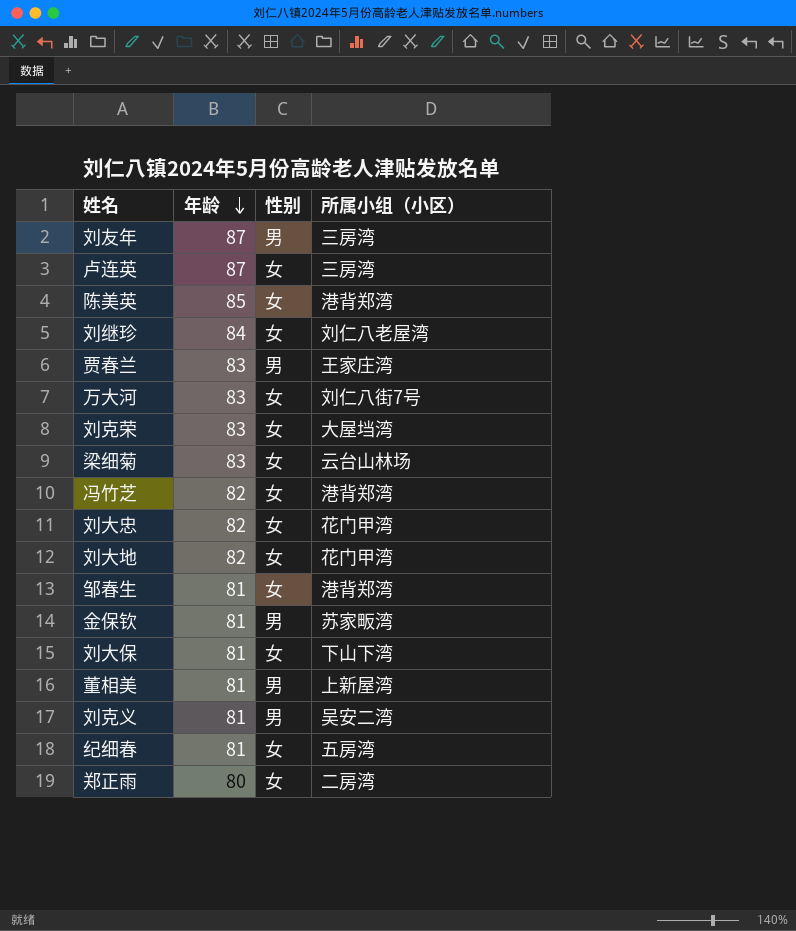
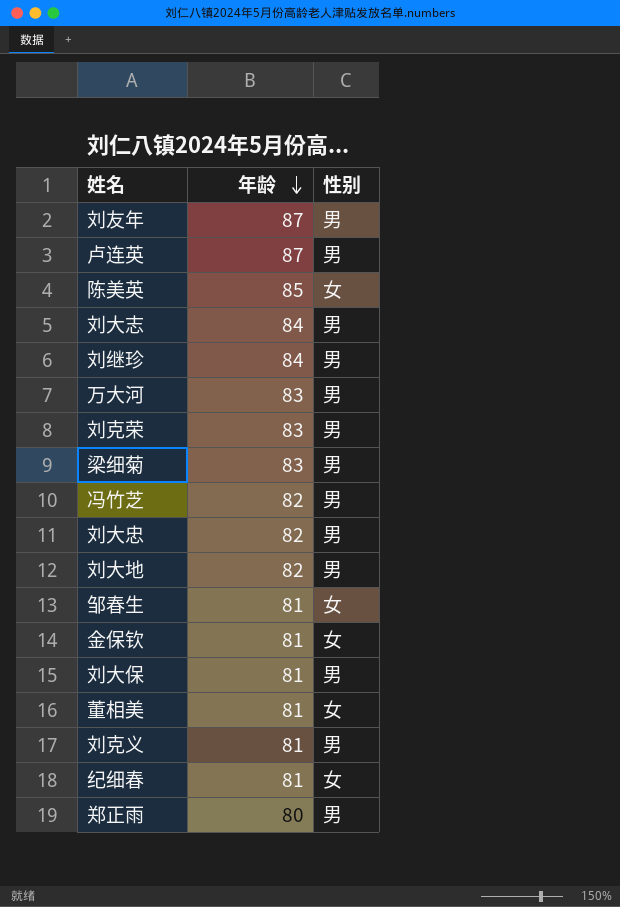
column 所属小组（小区） | position: 4 -> none
row 贾春兰: 83 | 男 | 王家庄湾 -> none
卢连英 | 性别: 女 -> 男
row 刘大志: none -> 84 | 男
刘继珍 | 性别: 女 -> 男
万大河 | 性别: 女 -> 男
刘克荣 | 性别: 女 -> 男
梁细菊 | 性别: 女 -> 男
冯竹芝 | 性别: 女 -> 男
刘大忠 | 性别: 女 -> 男
刘大地 | 性别: 女 -> 男
金保钦 | 性别: 男 -> 女
刘大保 | 性别: 女 -> 男
董相美 | 性别: 男 -> 女
郑正雨 | 性别: 女 -> 男

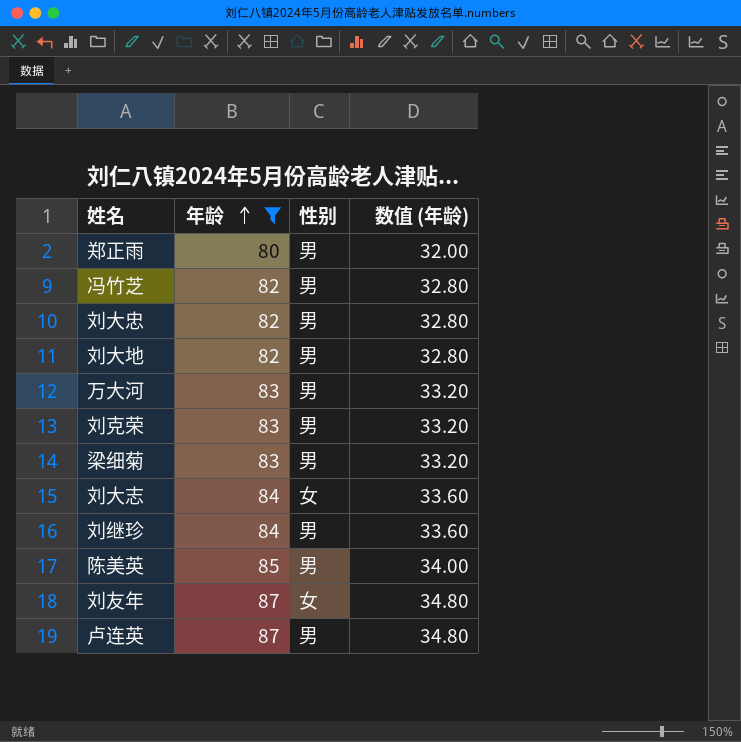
filter: none -> 年龄 != 81
row order: 年龄 descending -> 年龄 ascending
column 数值 (年龄) | formula: none -> [年龄] * 0.4
刘大志 | 性别: 男 -> 女
陈美英 | 性别: 女 -> 男
刘友年 | 性别: 男 -> 女

